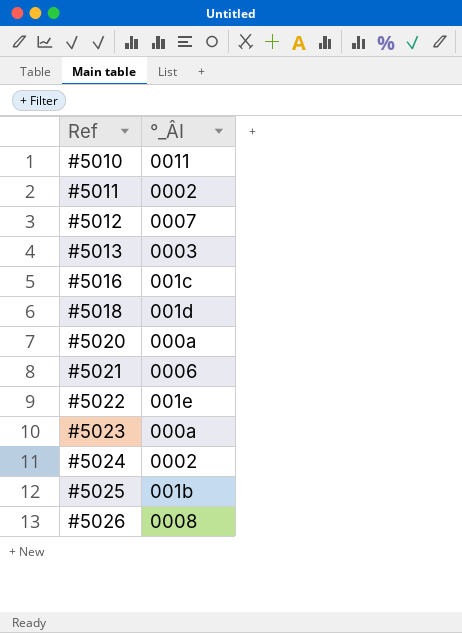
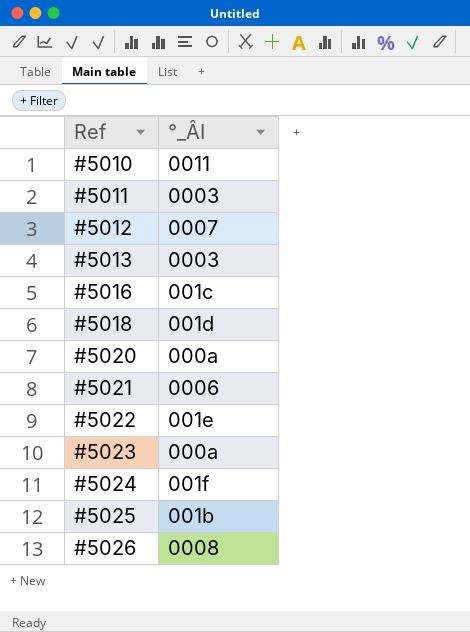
#5011 | °_ÂI: 0002 -> 0003
#5024 | °_ÂI: 0002 -> 001f

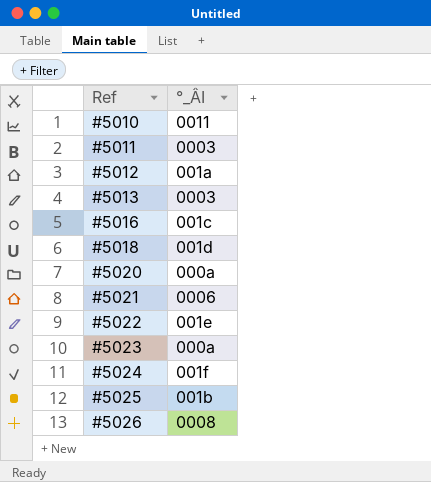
#5012 | °_ÂI: 0007 -> 001a

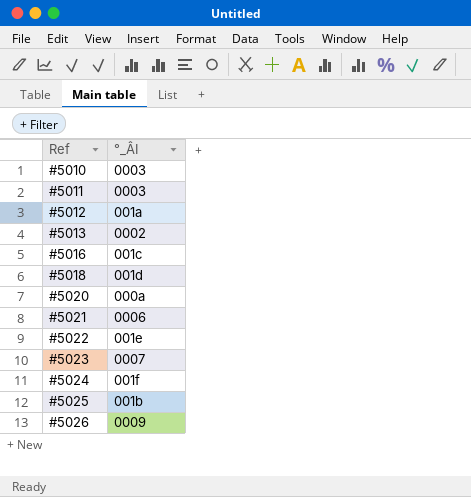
#5010 | °_ÂI: 0011 -> 0003
#5013 | °_ÂI: 0003 -> 0002
#5023 | °_ÂI: 000a -> 0007
#5026 | °_ÂI: 0008 -> 0009

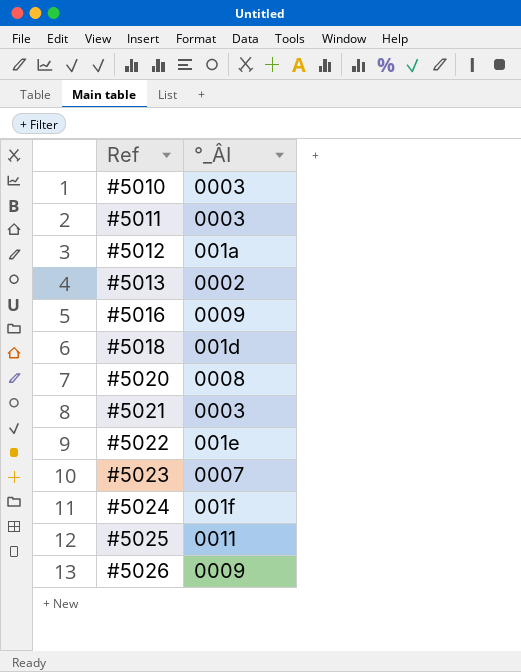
#5016 | °_ÂI: 001c -> 0009
#5020 | °_ÂI: 000a -> 0008
#5021 | °_ÂI: 0006 -> 0003
#5025 | °_ÂI: 001b -> 0011

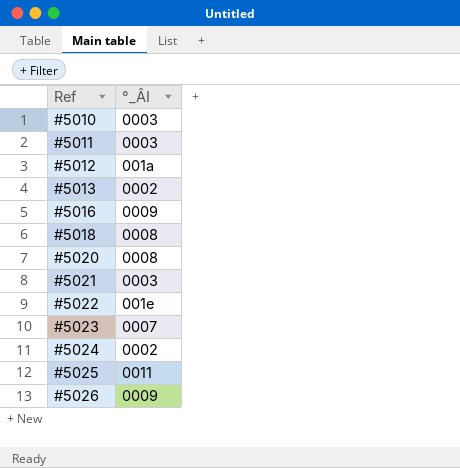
#5018 | °_ÂI: 001d -> 0008
#5024 | °_ÂI: 001f -> 0002

